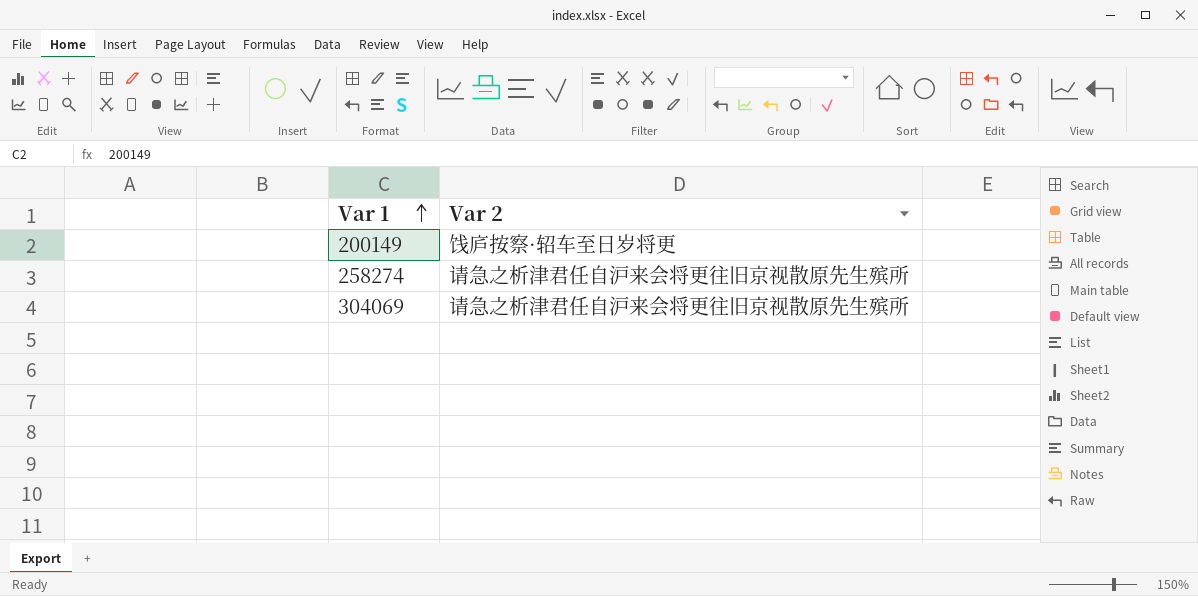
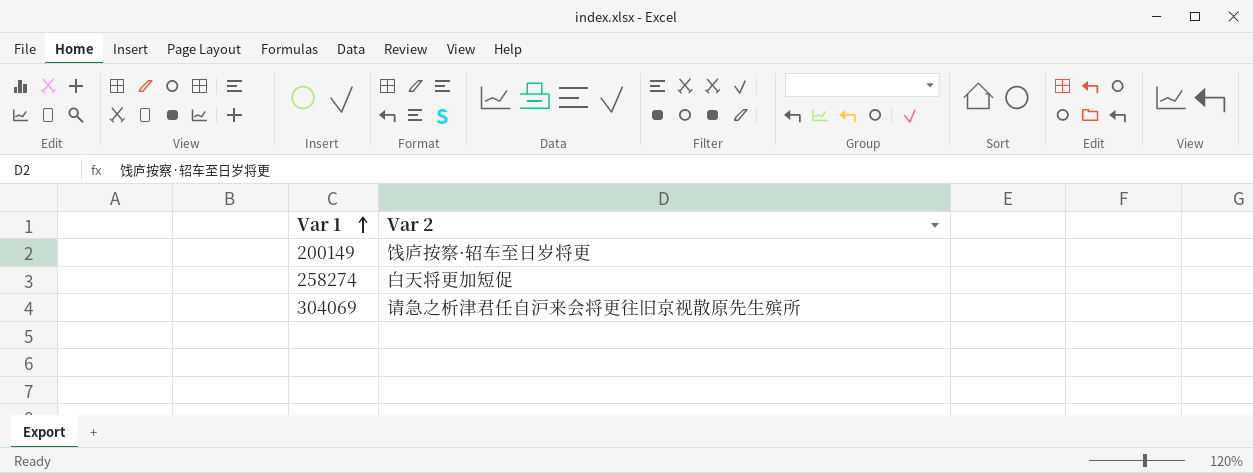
258274 | Var 2: 请急之析津君任自沪来会将更往旧京视散原先生殡所 -> 白天将更加短促

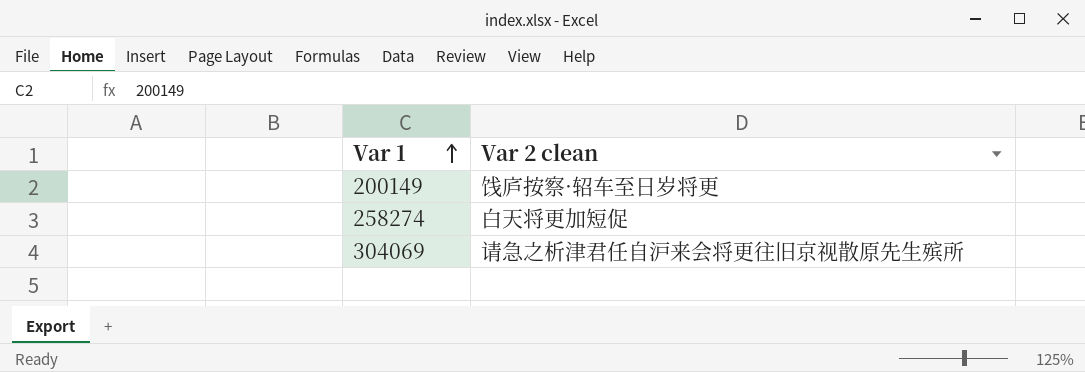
column name: Var 2 -> Var 2 clean

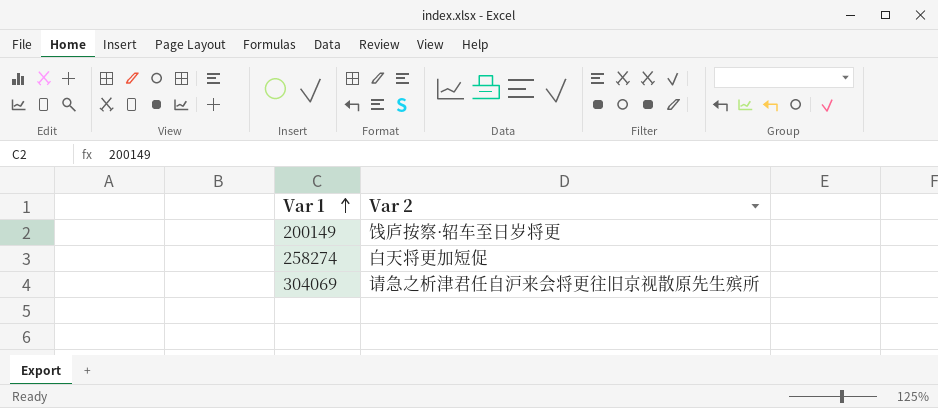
column name: Var 2 clean -> Var 2

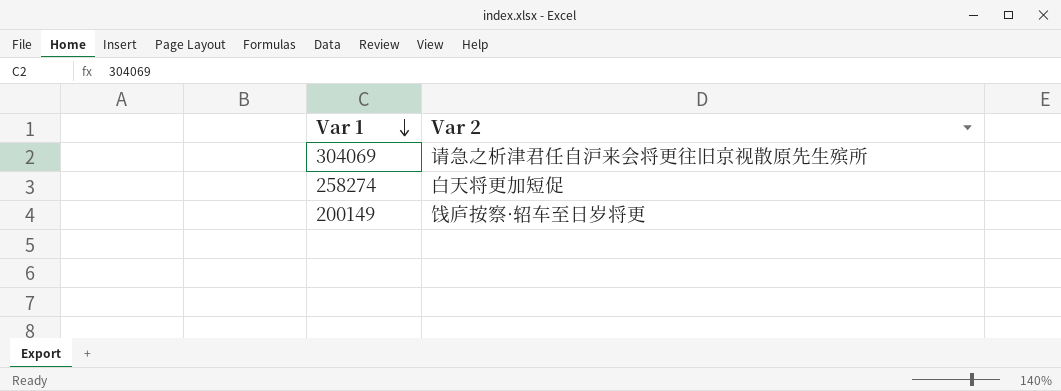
row order: Var 1 ascending -> Var 1 descending

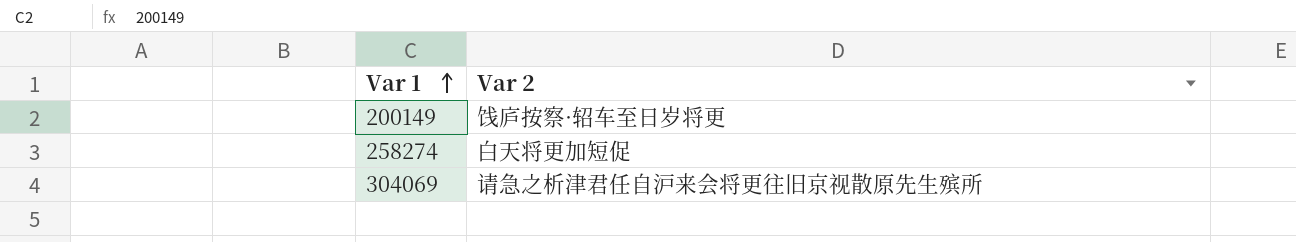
row order: Var 1 descending -> Var 1 ascending

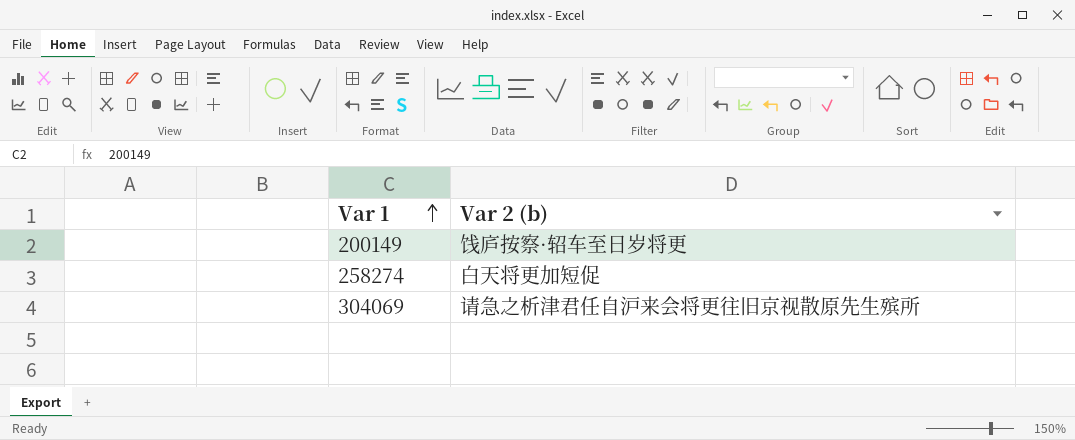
column name: Var 2 -> Var 2 (b)

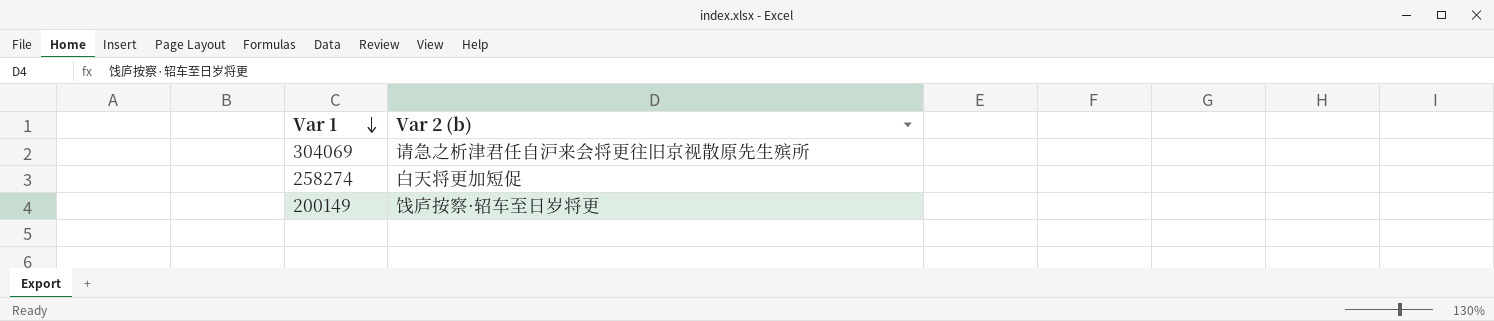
row order: Var 1 ascending -> Var 1 descending

